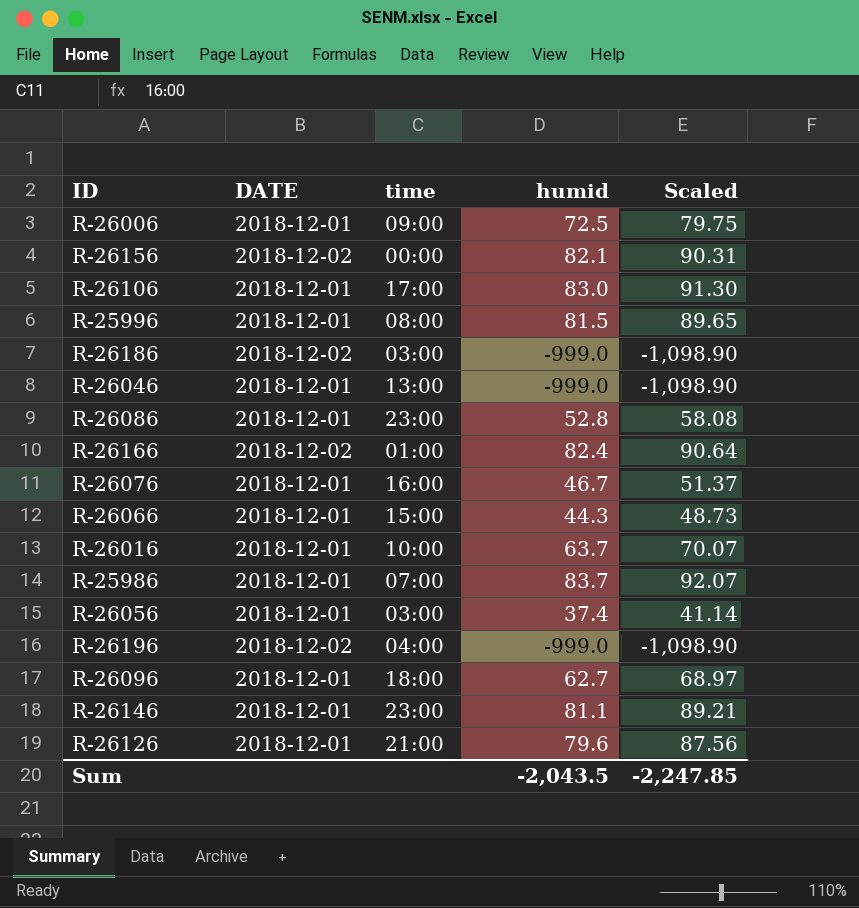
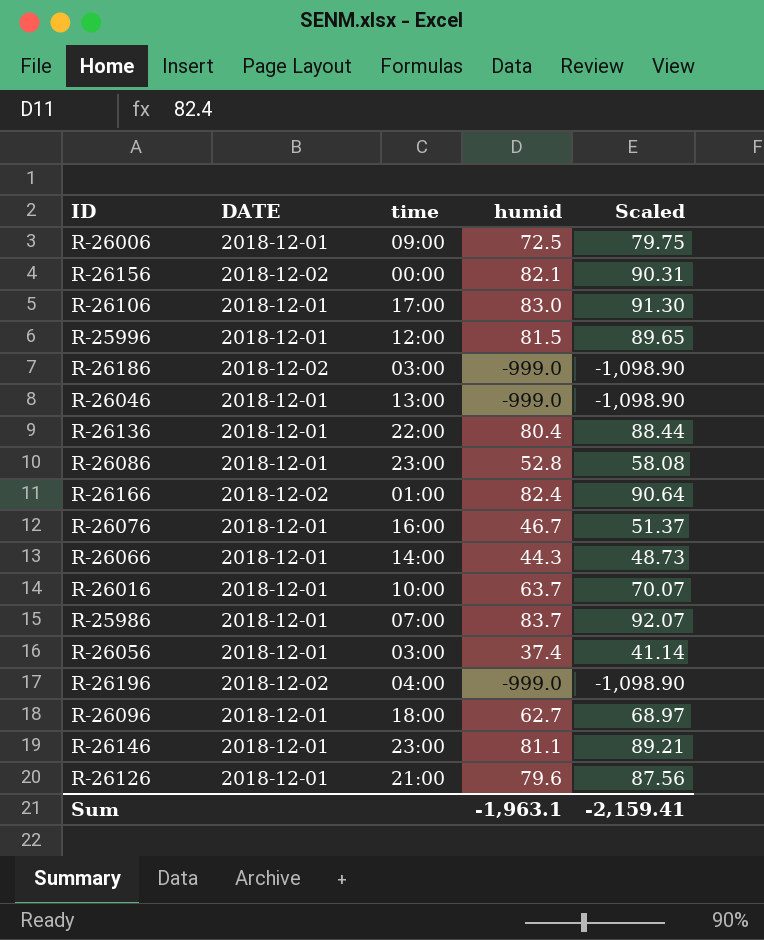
R-25996 | time: 08:00 -> 12:00
row R-26136: none -> 2018-12-01 | 22:00 | 80.4 | 88.44
R-26066 | time: 15:00 -> 14:00
Sum | humid: -2,043.5 -> -1,963.1
Sum | Scaled: -2,247.85 -> -2,159.41

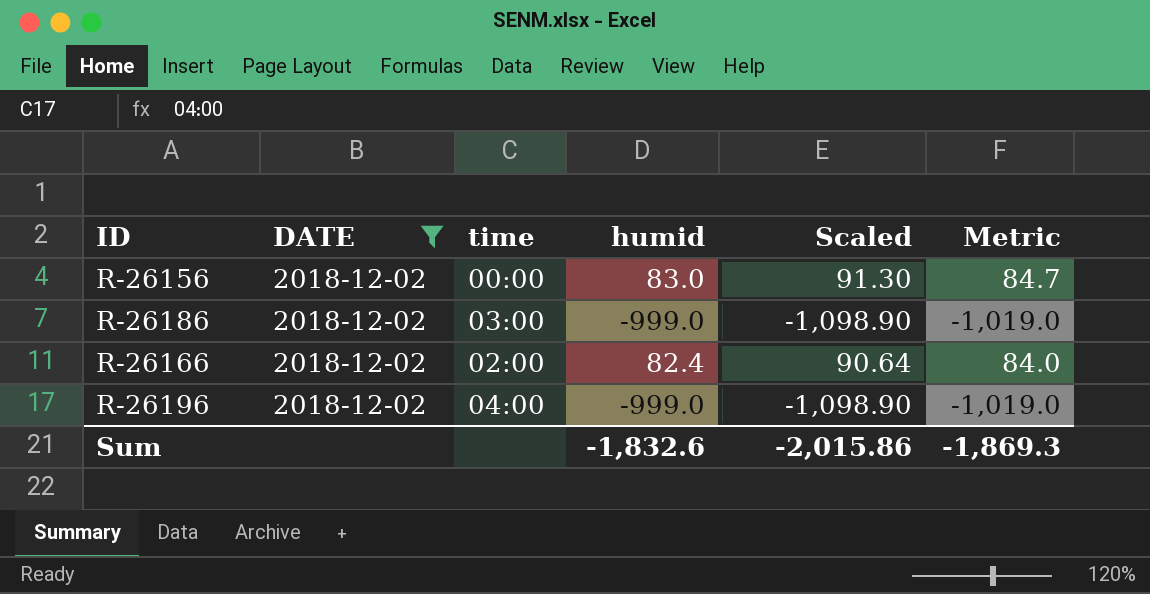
filter: none -> DATE = 2018-12-02
column Metric | formula: none -> [humid] * 1.02
R-26156 | humid: 82.1 -> 83.0
R-26156 | Scaled: 90.31 -> 91.30
R-26166 | time: 01:00 -> 02:00
Sum | humid: -1,963.1 -> -1,832.6
Sum | Scaled: -2,159.41 -> -2,015.86

